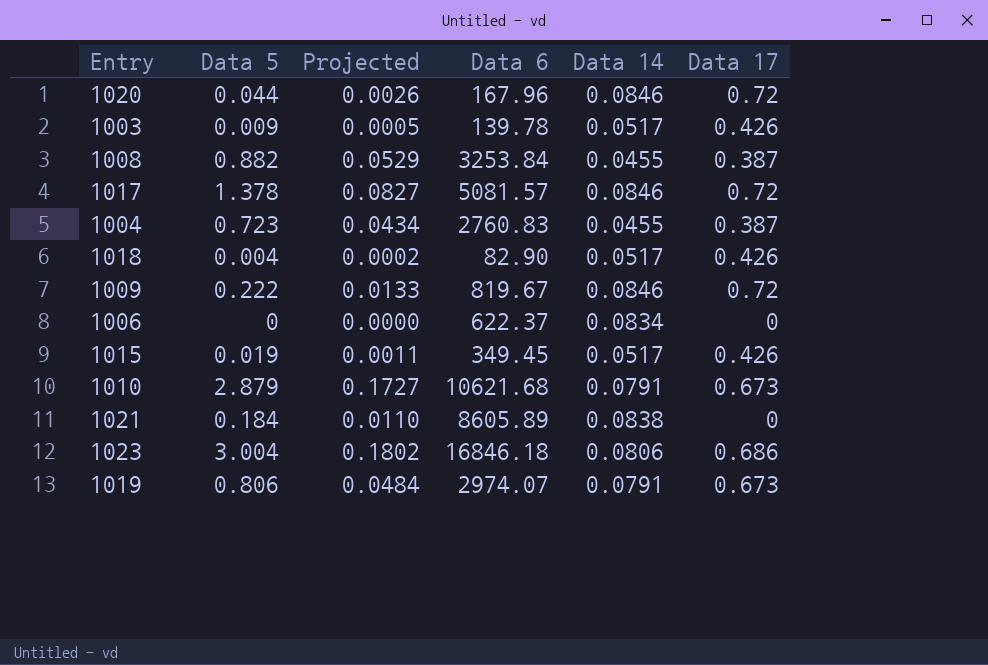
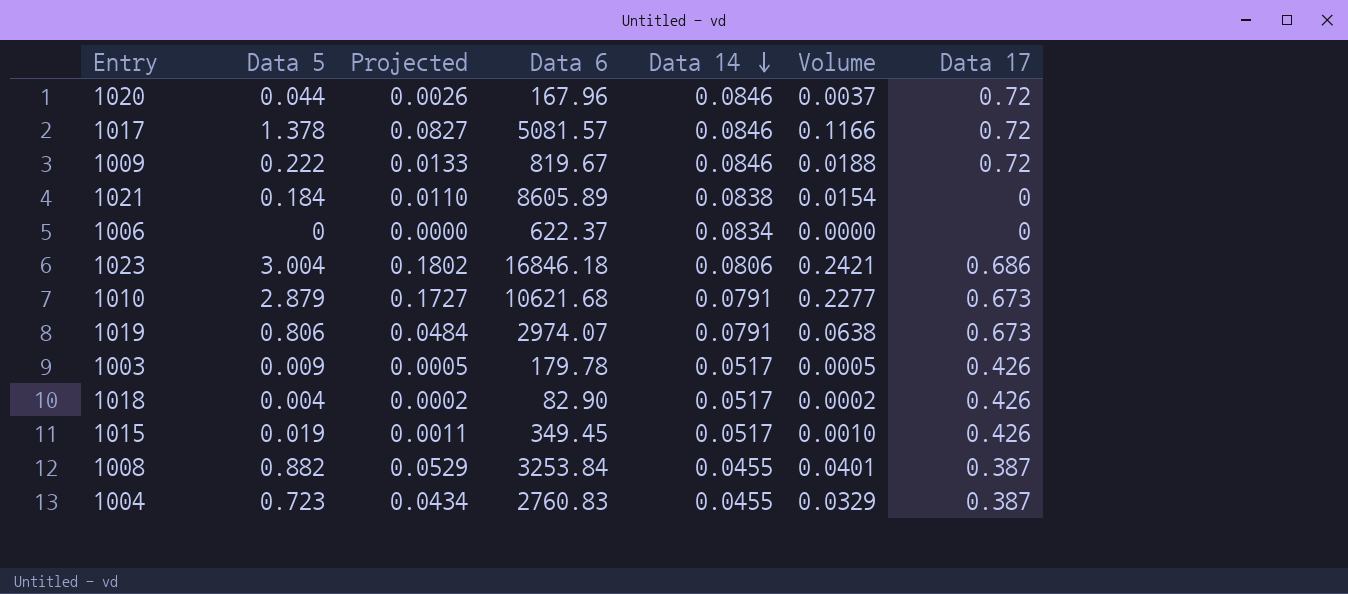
row order: none -> Data 14 descending
column Volume | formula: none -> [Data 5] * [Data 14]
1003 | Data 6: 139.78 -> 179.78

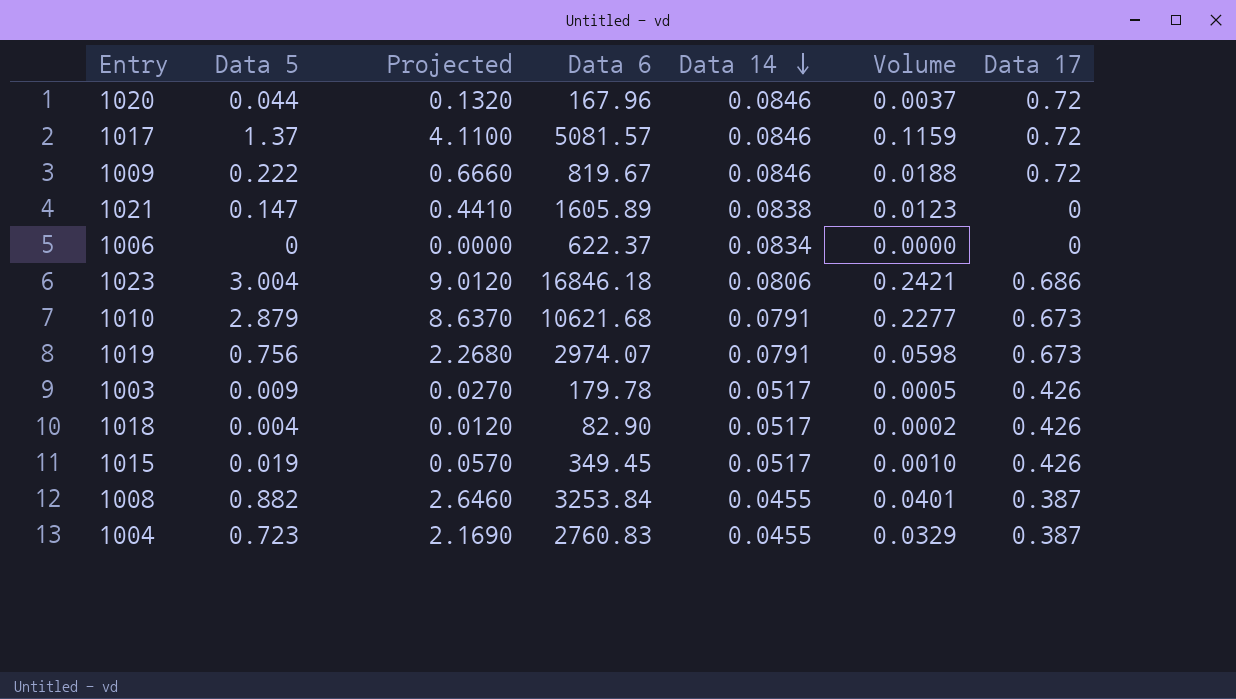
column Projected | formula: [Data 5] * 0.06 -> [Data 5] * 3
1017 | Data 5: 1.378 -> 1.37
1017 | Volume: 0.1166 -> 0.1159
1021 | Data 5: 0.184 -> 0.147
1021 | Data 6: 8605.89 -> 1605.89
1021 | Volume: 0.0154 -> 0.0123
1019 | Data 5: 0.806 -> 0.756
1019 | Volume: 0.0638 -> 0.0598

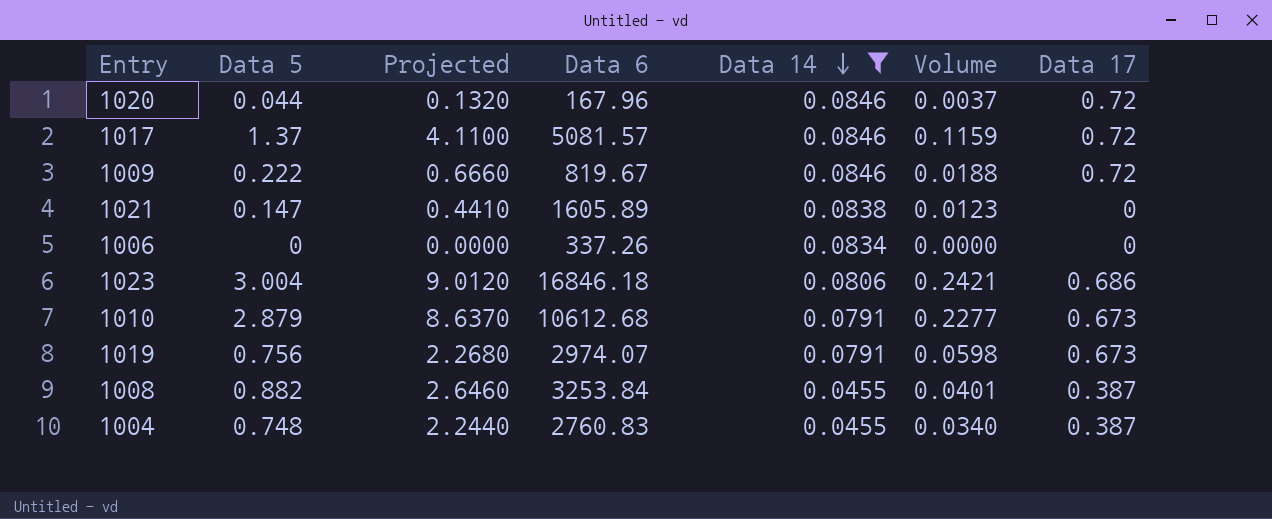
filter: none -> Data 14 != 0.0517
1006 | Data 6: 622.37 -> 337.26
1010 | Data 6: 10621.68 -> 10612.68
1004 | Data 5: 0.723 -> 0.748
1004 | Projected: 2.1690 -> 2.2440
1004 | Volume: 0.0329 -> 0.0340

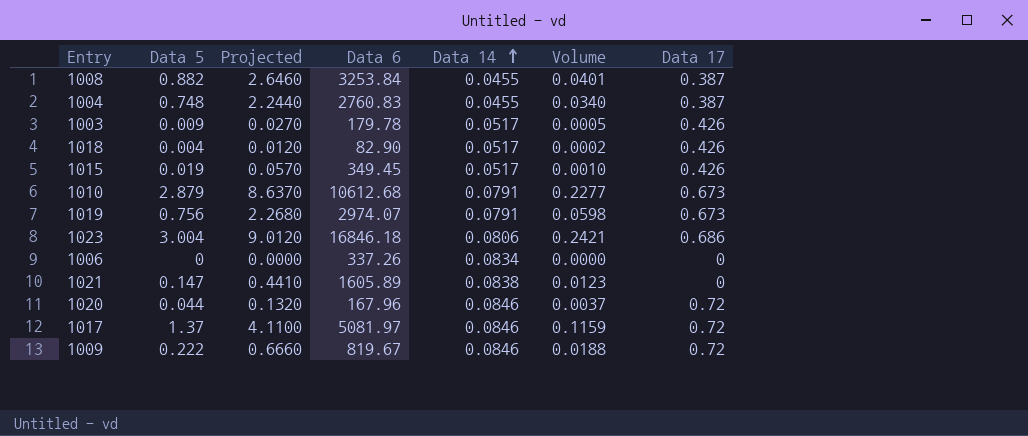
filter: Data 14 != 0.0517 -> none
row order: Data 14 descending -> Data 14 ascending
1017 | Data 6: 5081.57 -> 5081.97

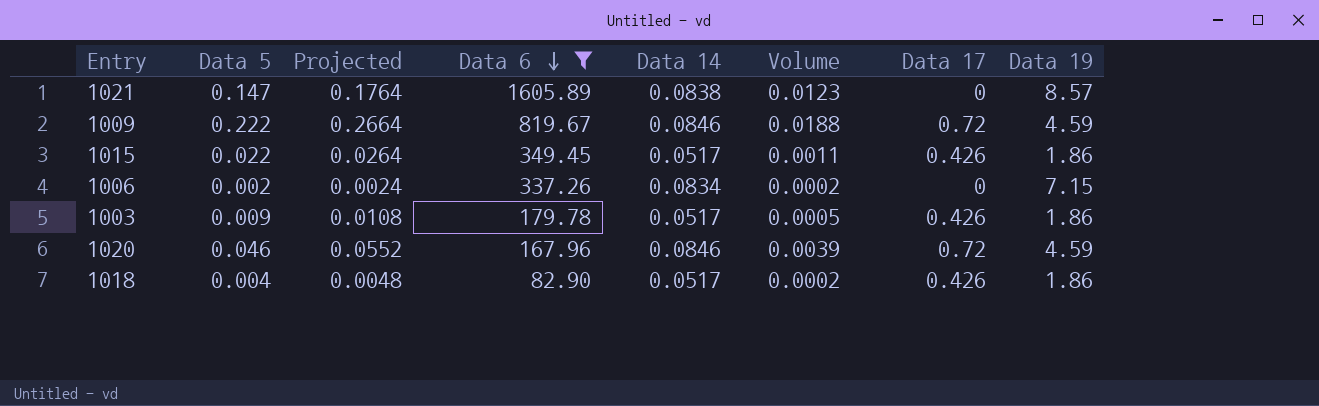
filter: none -> Data 6 <= 1605.89
row order: Data 14 ascending -> Data 6 descending
column Projected | formula: [Data 5] * 3 -> [Data 5] * 1.2
column Data 19 | position: none -> 8
1015 | Data 5: 0.019 -> 0.022
1015 | Volume: 0.0010 -> 0.0011
1006 | Data 5: 0 -> 0.002
1006 | Volume: 0.0000 -> 0.0002
1020 | Data 5: 0.044 -> 0.046
1020 | Volume: 0.0037 -> 0.0039

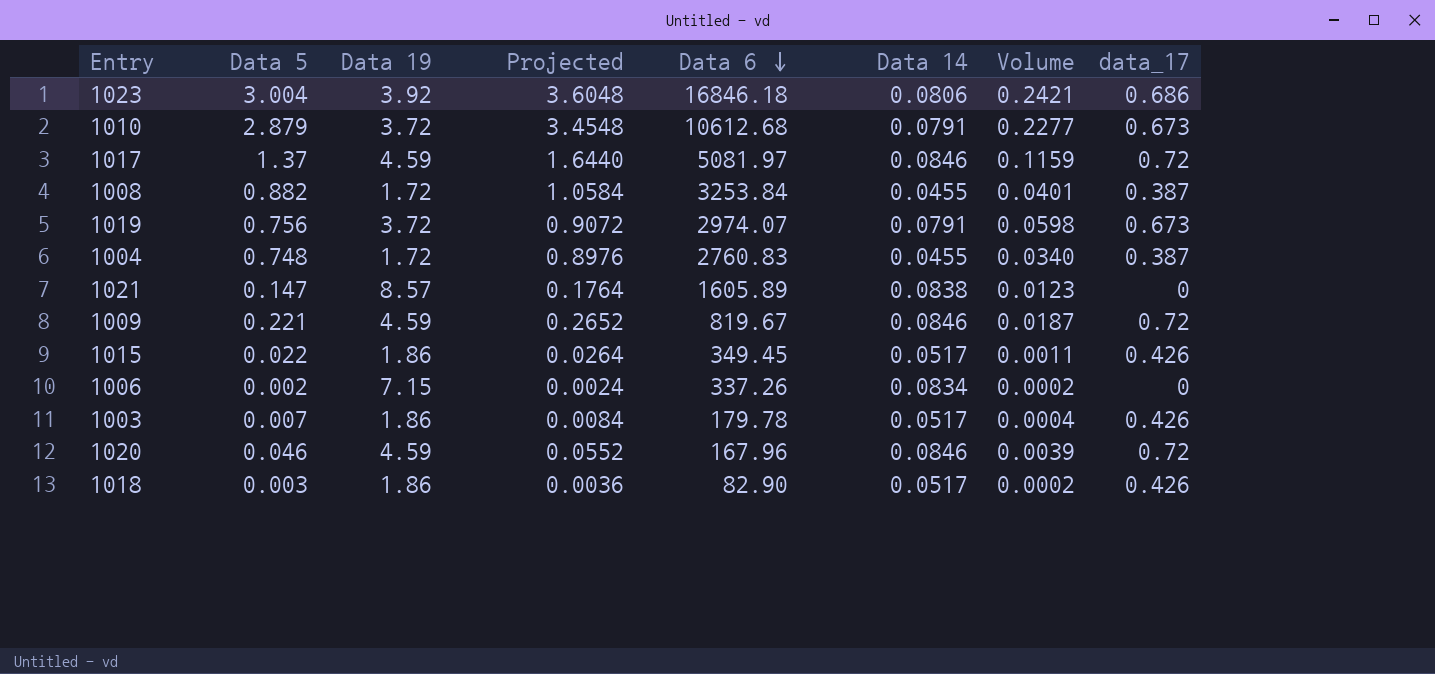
filter: Data 6 <= 1605.89 -> none
column Data 19 | position: 8 -> 3
column name: Data 17 -> data_17
1009 | Data 5: 0.222 -> 0.221
1009 | Projected: 0.2664 -> 0.2652
1009 | Volume: 0.0188 -> 0.0187
1003 | Data 5: 0.009 -> 0.007
1003 | Projected: 0.0108 -> 0.0084
1003 | Volume: 0.0005 -> 0.0004
1018 | Data 5: 0.004 -> 0.003
1018 | Projected: 0.0048 -> 0.0036

